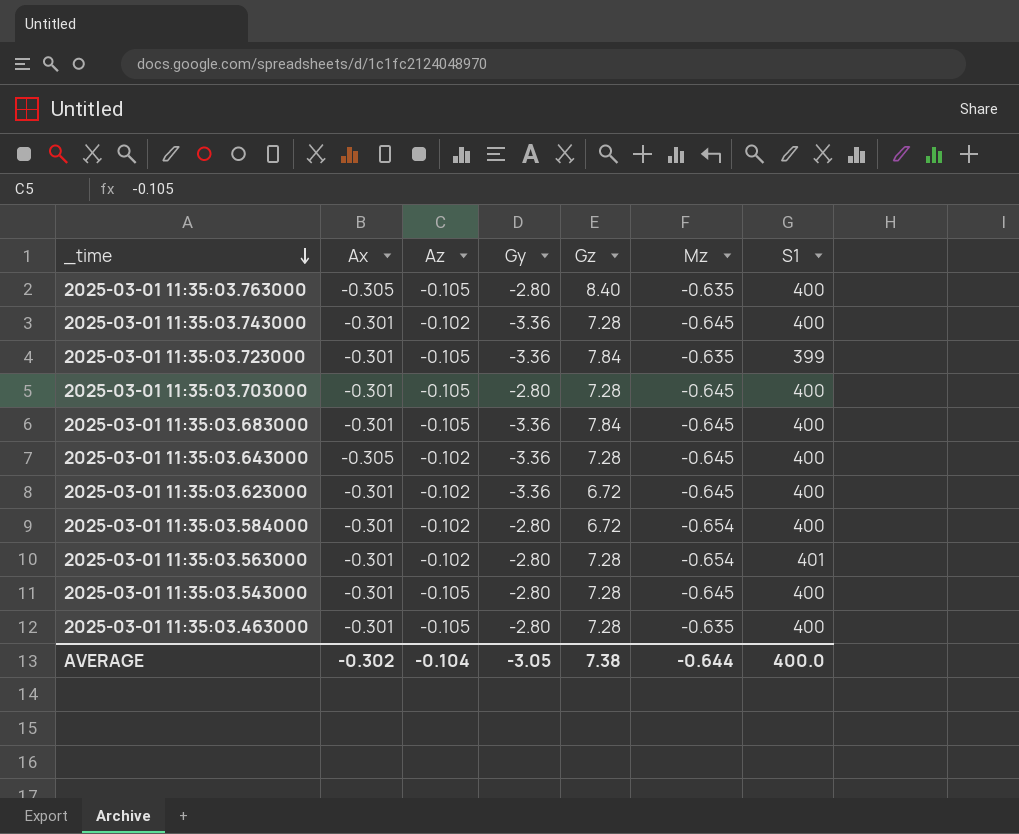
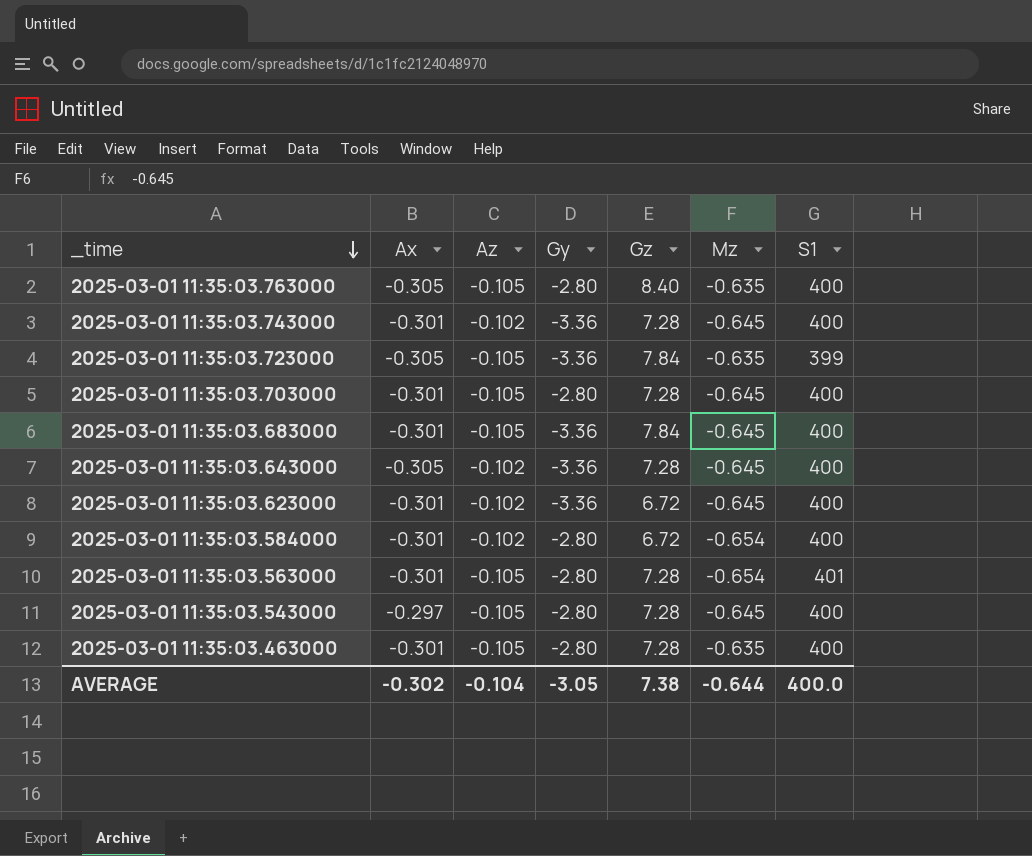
2025-03-01 11:35:03.723000 | Ax: -0.301 -> -0.305
2025-03-01 11:35:03.563000 | Az: -0.102 -> -0.105
2025-03-01 11:35:03.543000 | Ax: -0.301 -> -0.297

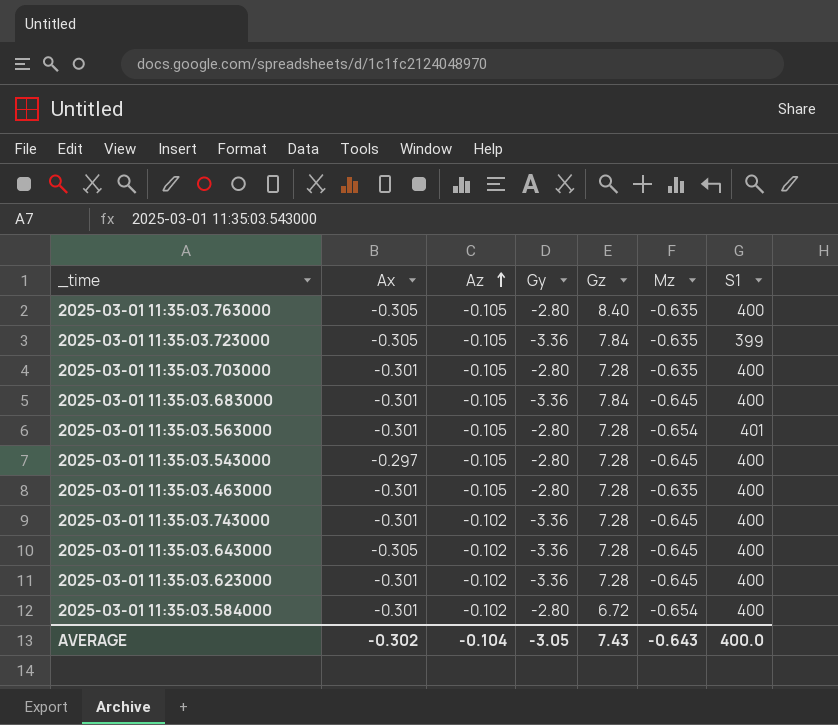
row order: _time descending -> Az ascending
2025-03-01 11:35:03.703000 | Mz: -0.645 -> -0.635
2025-03-01 11:35:03.623000 | Gz: 6.72 -> 7.28
AVERAGE | Gz: 7.38 -> 7.43
AVERAGE | Mz: -0.644 -> -0.643

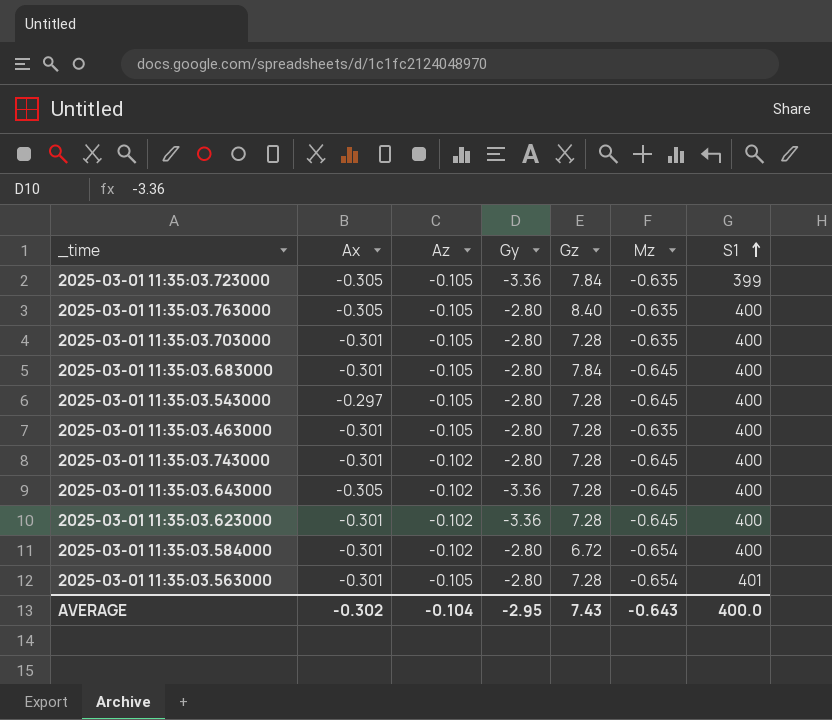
row order: Az ascending -> S1 ascending
2025-03-01 11:35:03.683000 | Gy: -3.36 -> -2.80
2025-03-01 11:35:03.743000 | Gy: -3.36 -> -2.80
AVERAGE | Gy: -3.05 -> -2.95

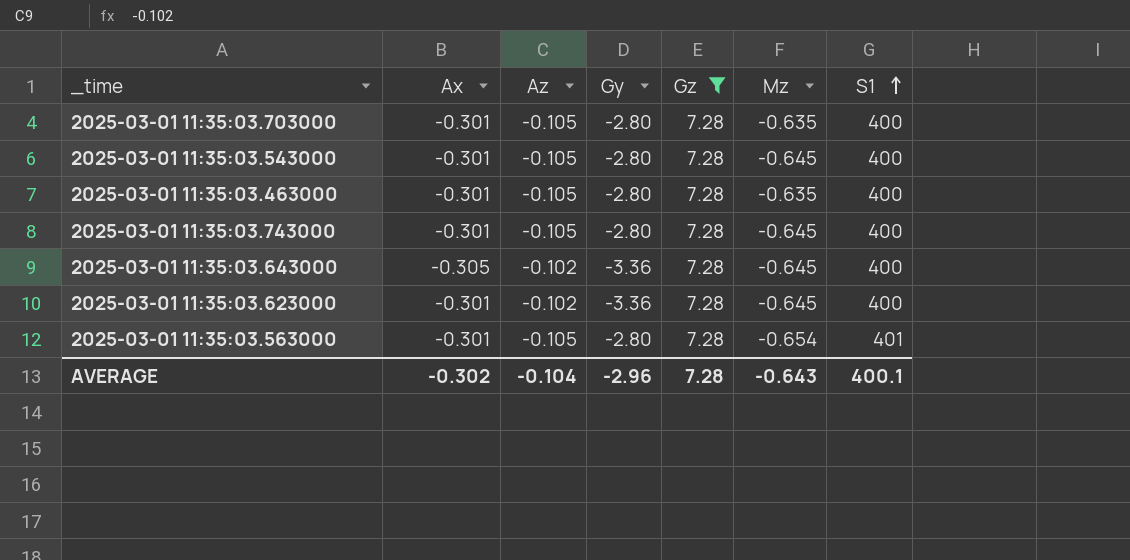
filter: none -> Gz = 7.28
2025-03-01 11:35:03.543000 | Ax: -0.297 -> -0.301
2025-03-01 11:35:03.743000 | Az: -0.102 -> -0.105
AVERAGE | Gy: -2.95 -> -2.96
AVERAGE | Gz: 7.43 -> 7.28
AVERAGE | S1: 400.0 -> 400.1

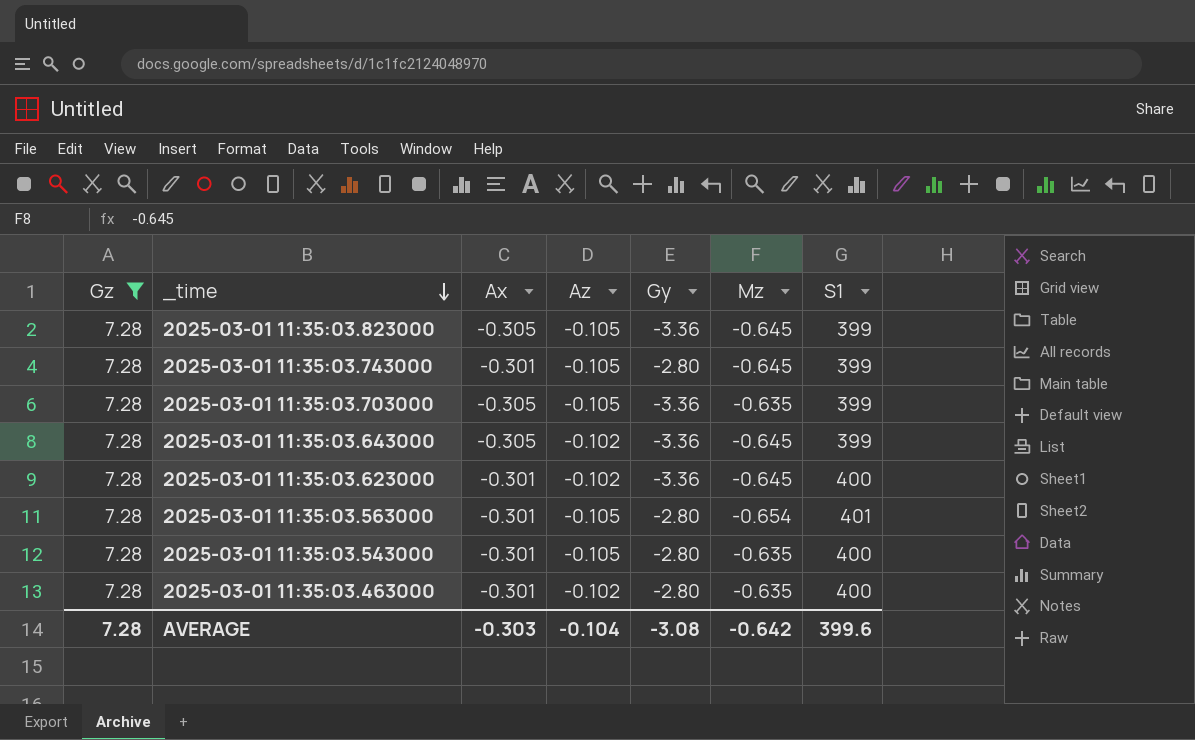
row order: S1 ascending -> _time descending
column Gz | position: 5 -> 1
row 2025-03-01 11:35:03.823000: none -> 7.28 | -0.305 | -0.105 | -3.36 | -0.645 | 399
2025-03-01 11:35:03.743000 | S1: 400 -> 399
2025-03-01 11:35:03.703000 | Ax: -0.301 -> -0.305
2025-03-01 11:35:03.703000 | Gy: -2.80 -> -3.36
2025-03-01 11:35:03.703000 | S1: 400 -> 399
2025-03-01 11:35:03.643000 | S1: 400 -> 399
2025-03-01 11:35:03.543000 | Mz: -0.645 -> -0.635
2025-03-01 11:35:03.463000 | Az: -0.105 -> -0.102
AVERAGE | Ax: -0.302 -> -0.303
AVERAGE | Gy: -2.96 -> -3.08
AVERAGE | Mz: -0.643 -> -0.642
AVERAGE | S1: 400.1 -> 399.6

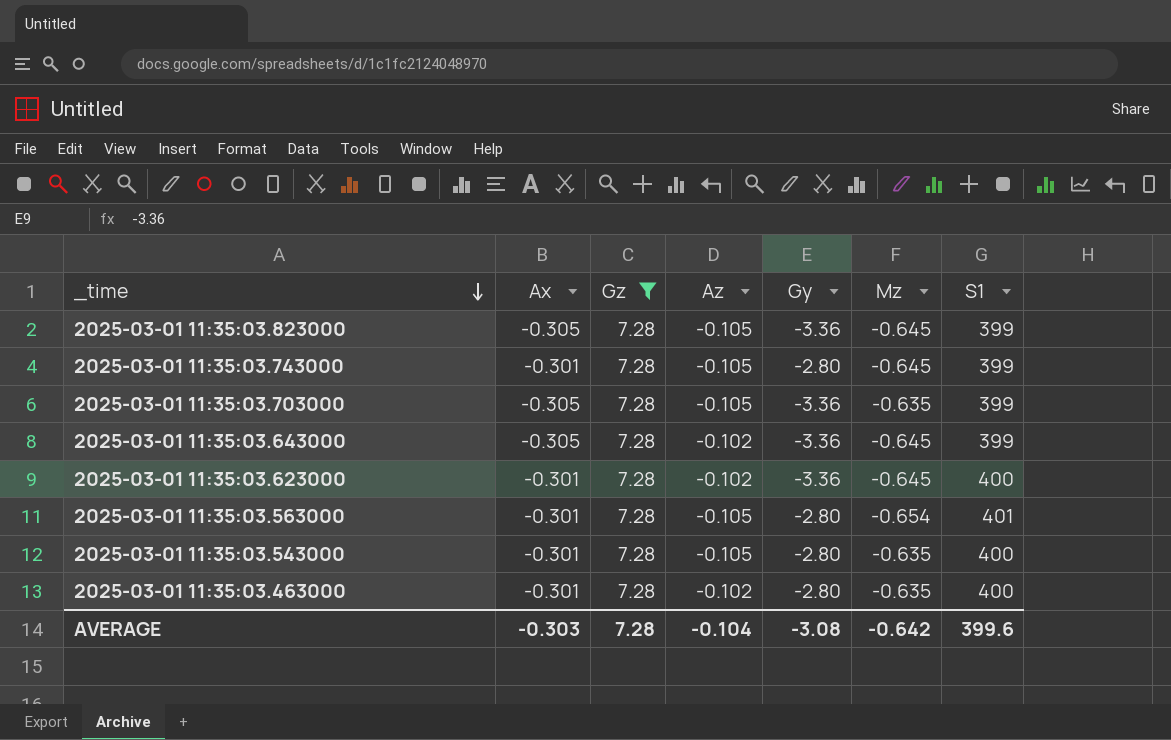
column Gz | position: 1 -> 3

